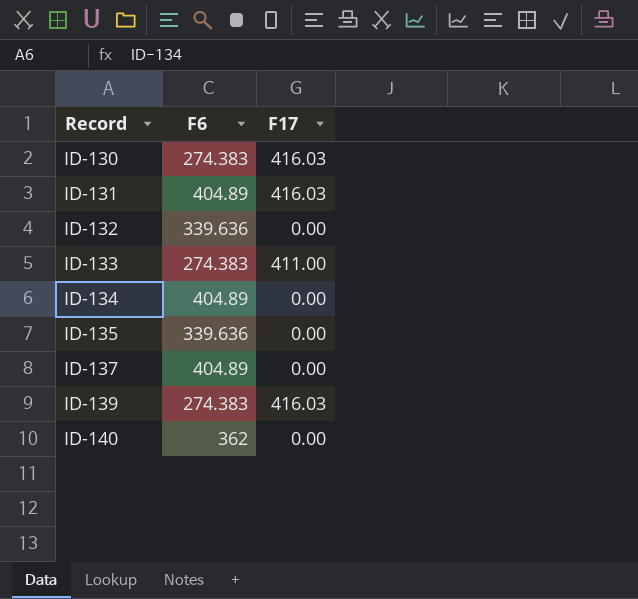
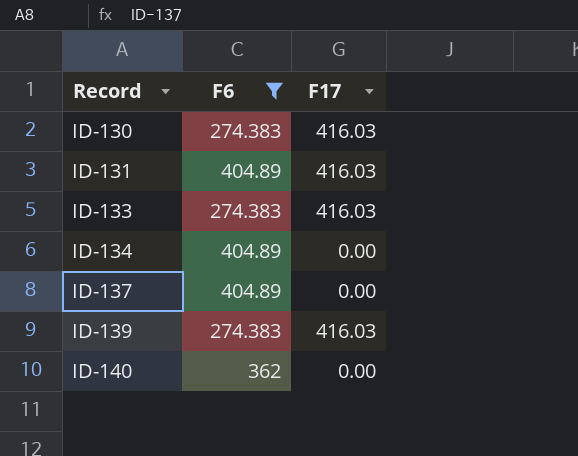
filter: none -> F6 != 339.636
ID-133 | F17: 411.00 -> 416.03

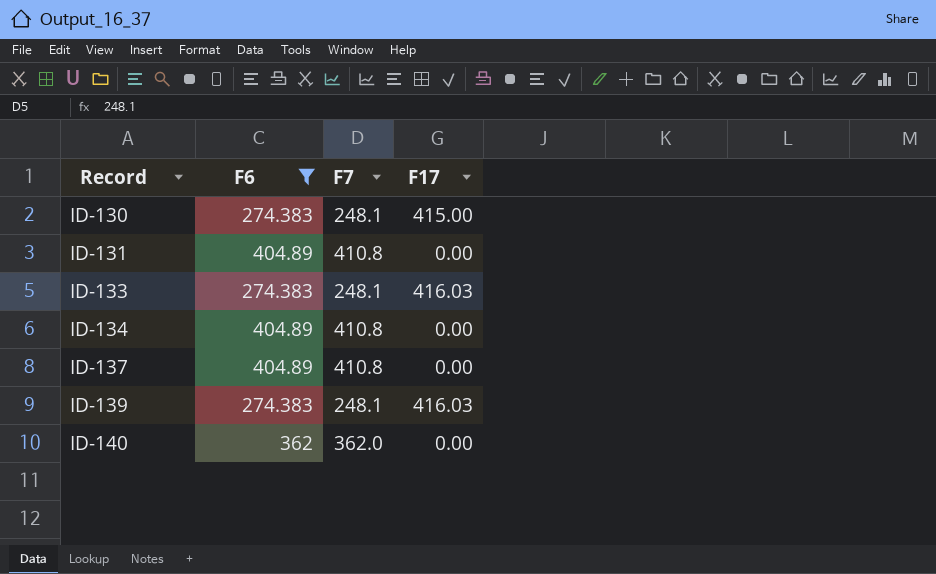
column F7 | position: none -> 3
ID-130 | F17: 416.03 -> 415.00
ID-131 | F17: 416.03 -> 0.00

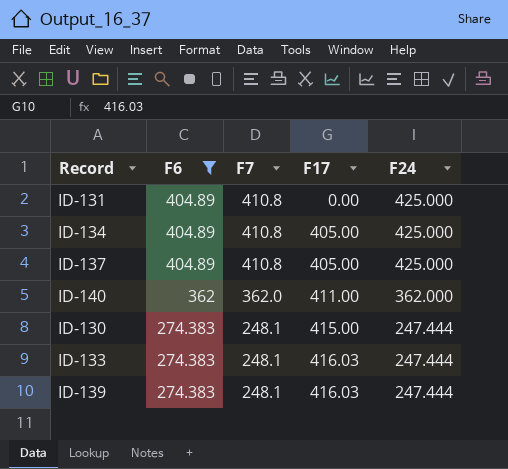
row order: Record ascending -> F6 descending
column F24 | position: none -> 5
ID-134 | F17: 0.00 -> 405.00
ID-137 | F17: 0.00 -> 405.00
ID-140 | F17: 0.00 -> 411.00

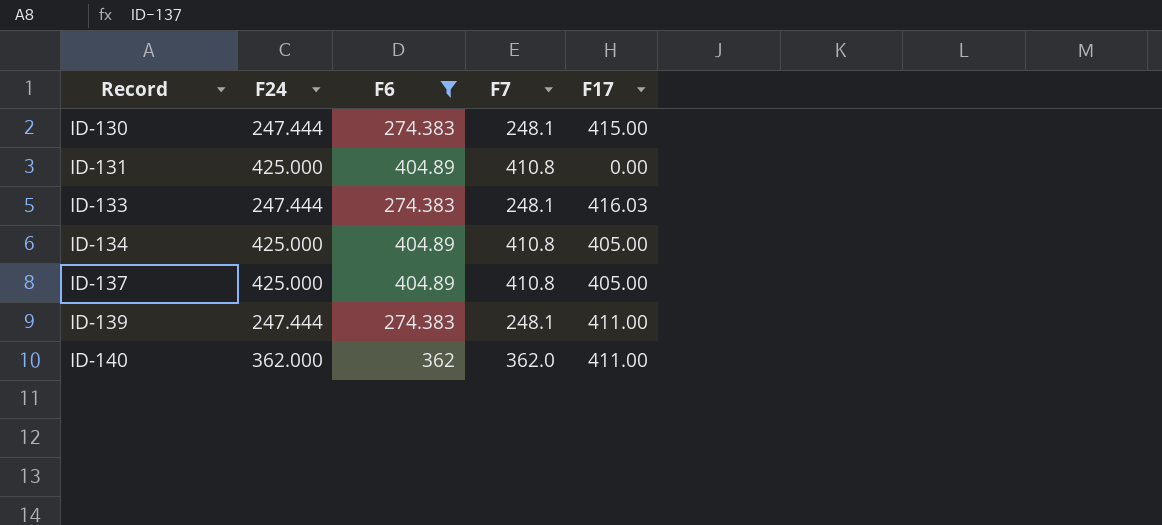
row order: F6 descending -> Record ascending
column F24 | position: 5 -> 2
ID-139 | F17: 416.03 -> 411.00

